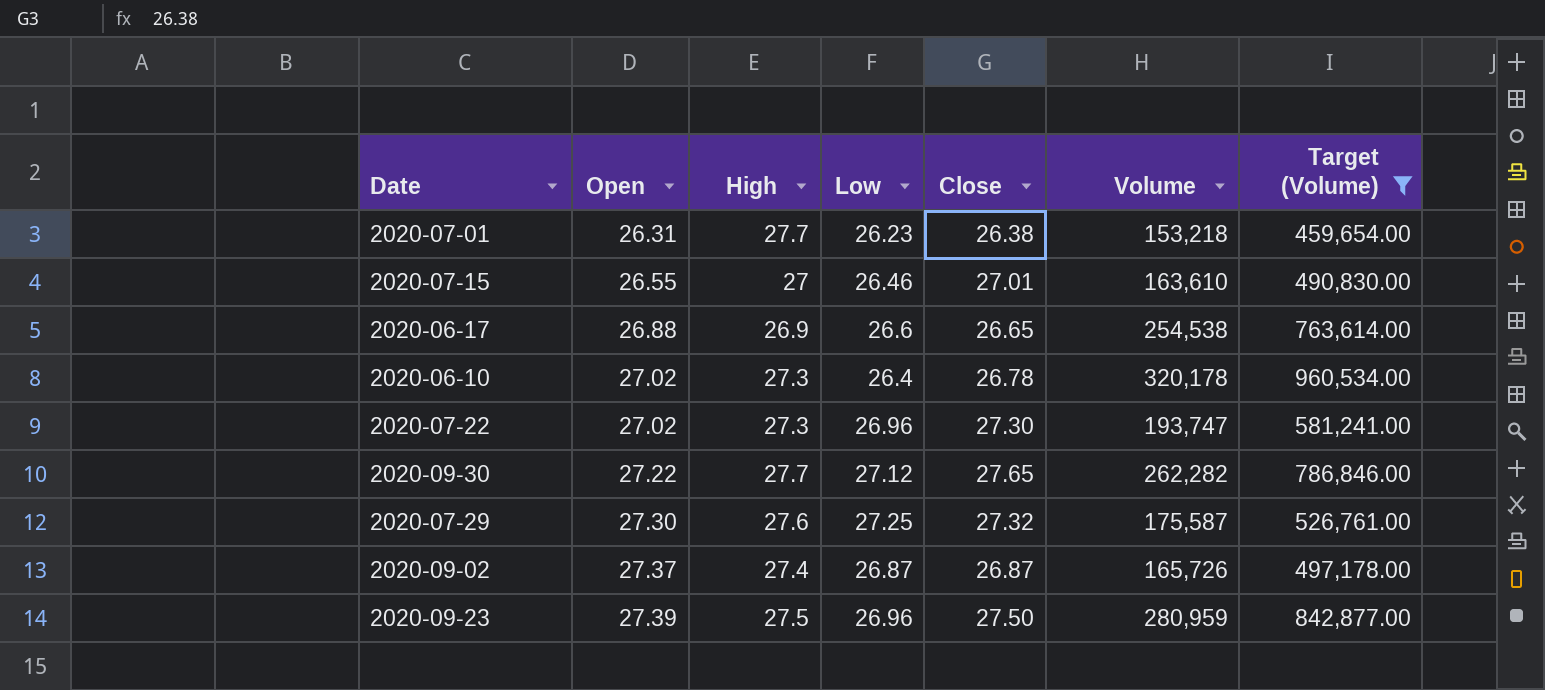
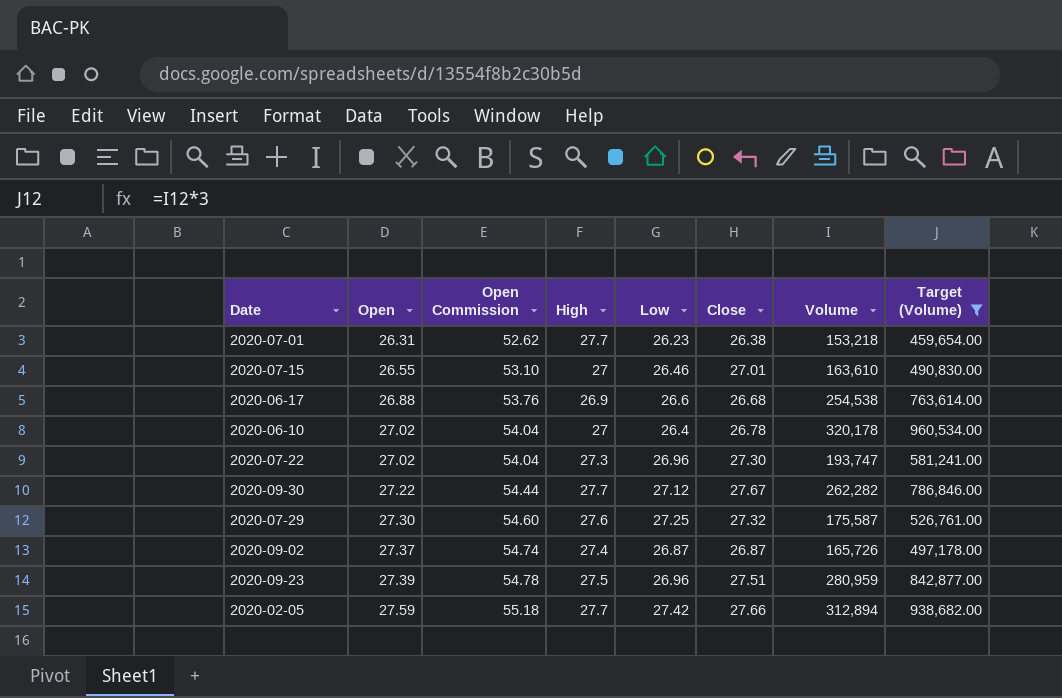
column Open Commission | formula: none -> [Open] * 2
2020-06-17 | Close: 26.65 -> 26.68
2020-06-10 | High: 27.3 -> 27
2020-09-30 | Close: 27.65 -> 27.67
2020-09-23 | Close: 27.50 -> 27.51
row 2020-02-05: none -> 27.59 | 55.18 | 27.7 | 27.42 | 27.66 | 312,894 | 938,682.00

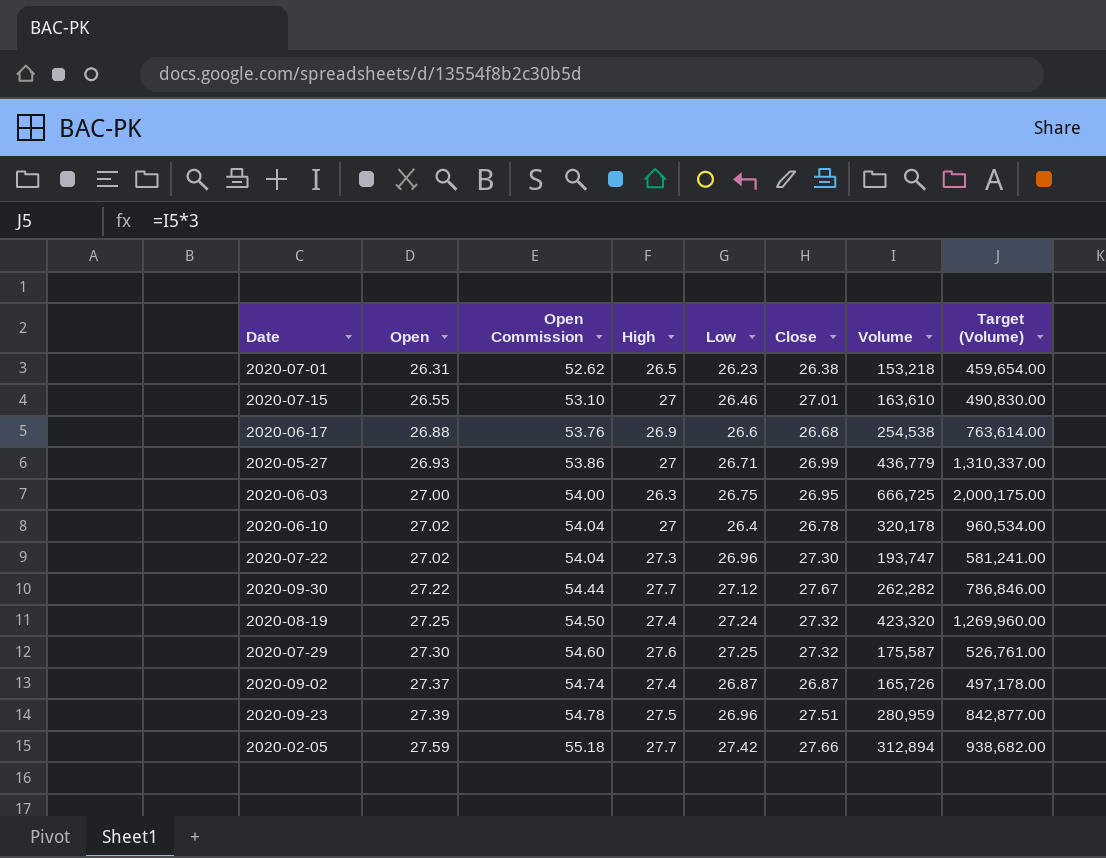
filter: Target (Volume) <= 960,534.00 -> none
2020-07-01 | High: 27.7 -> 26.5

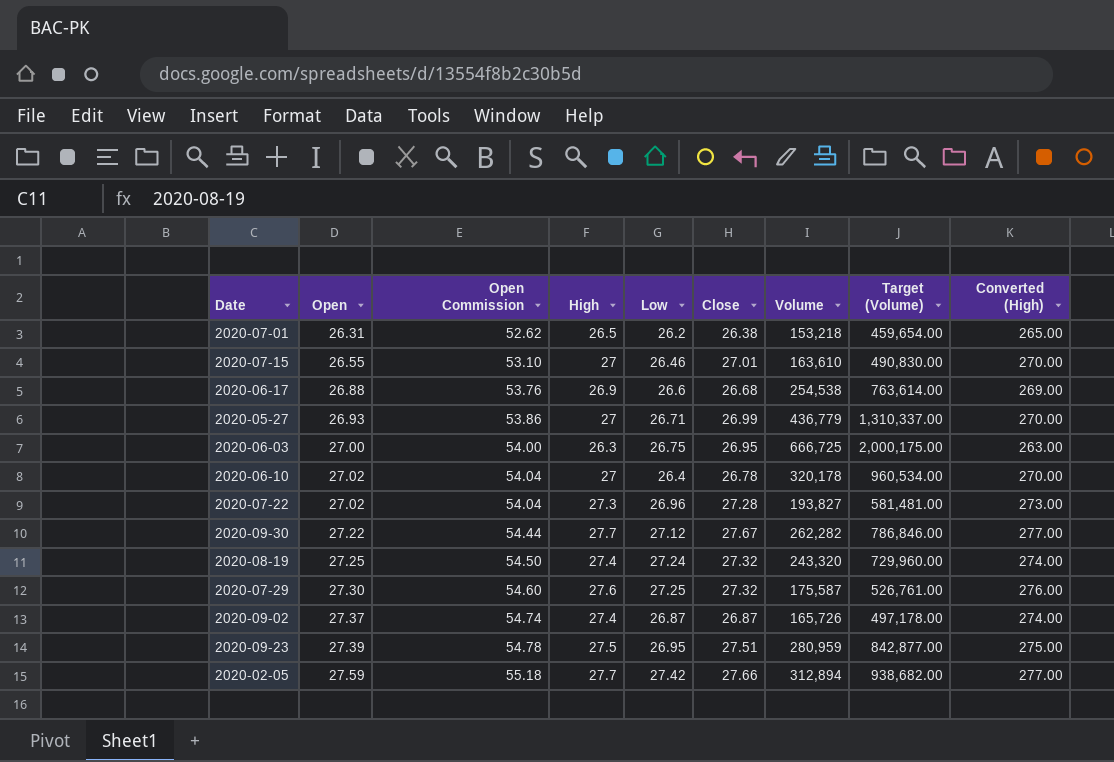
column Converted (High) | formula: none -> [High] * 10
2020-07-01 | Low: 26.23 -> 26.2
2020-07-22 | Close: 27.30 -> 27.28
2020-07-22 | Volume: 193,747 -> 193,827
2020-07-22 | Target (Volume): 581,241.00 -> 581,481.00
2020-08-19 | Volume: 423,320 -> 243,320
2020-08-19 | Target (Volume): 1,269,960.00 -> 729,960.00
2020-09-23 | Low: 26.96 -> 26.95

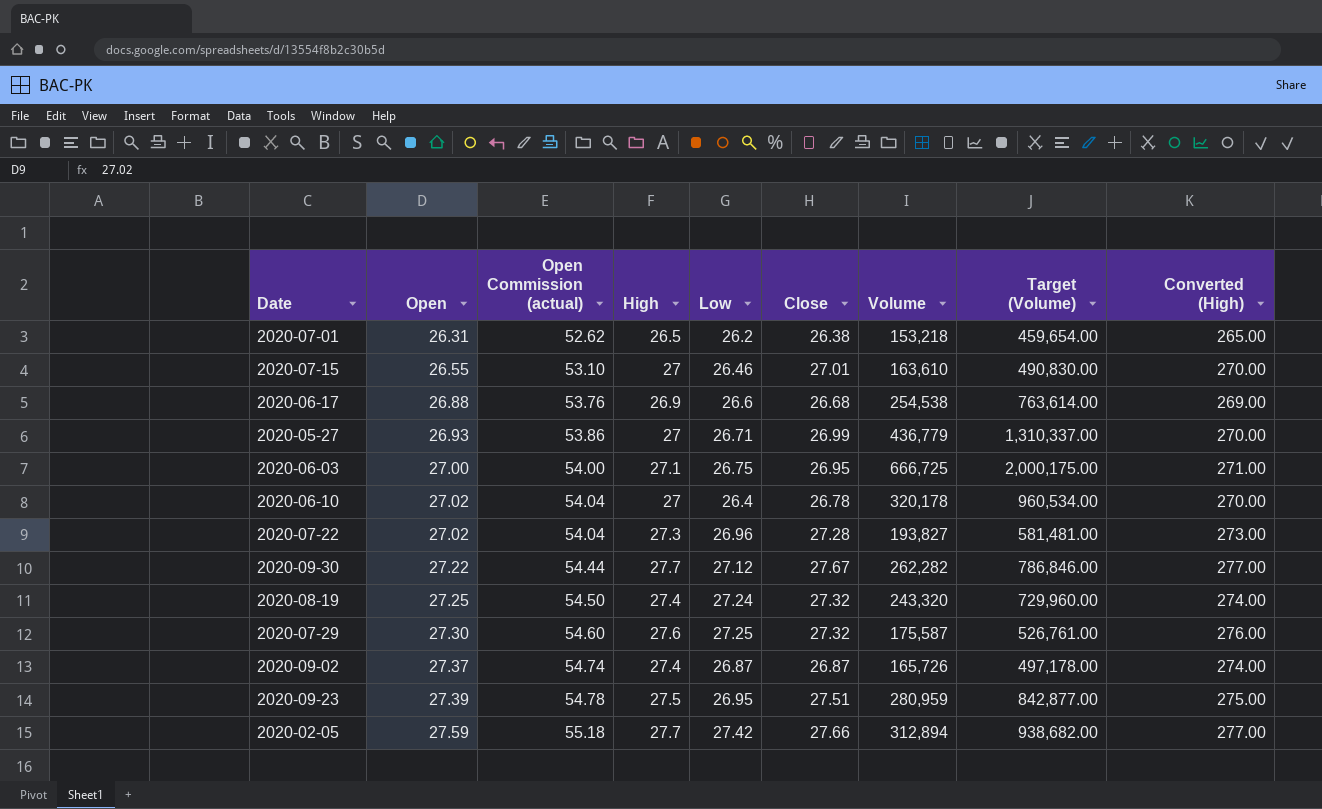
column name: Open Commission -> Open Commission (actual)
2020-06-03 | High: 26.3 -> 27.1
2020-06-03 | Converted (High): 263.00 -> 271.00

